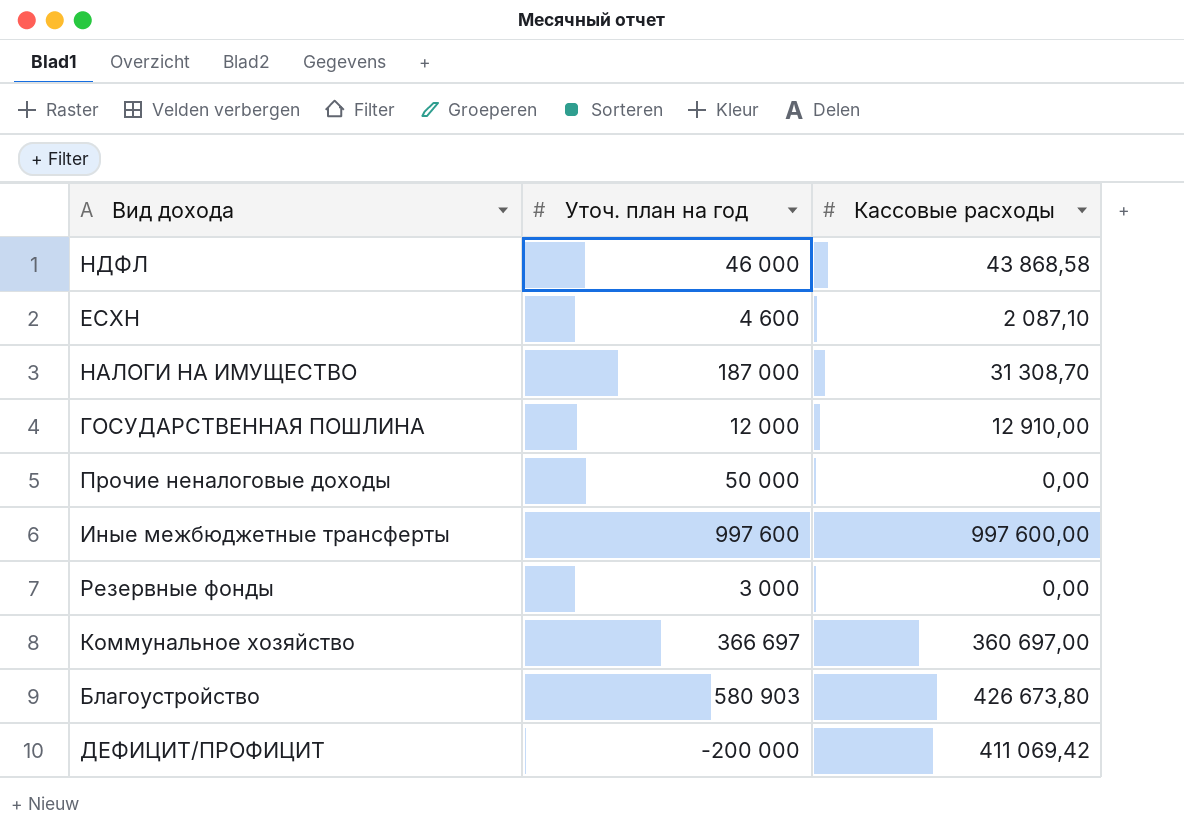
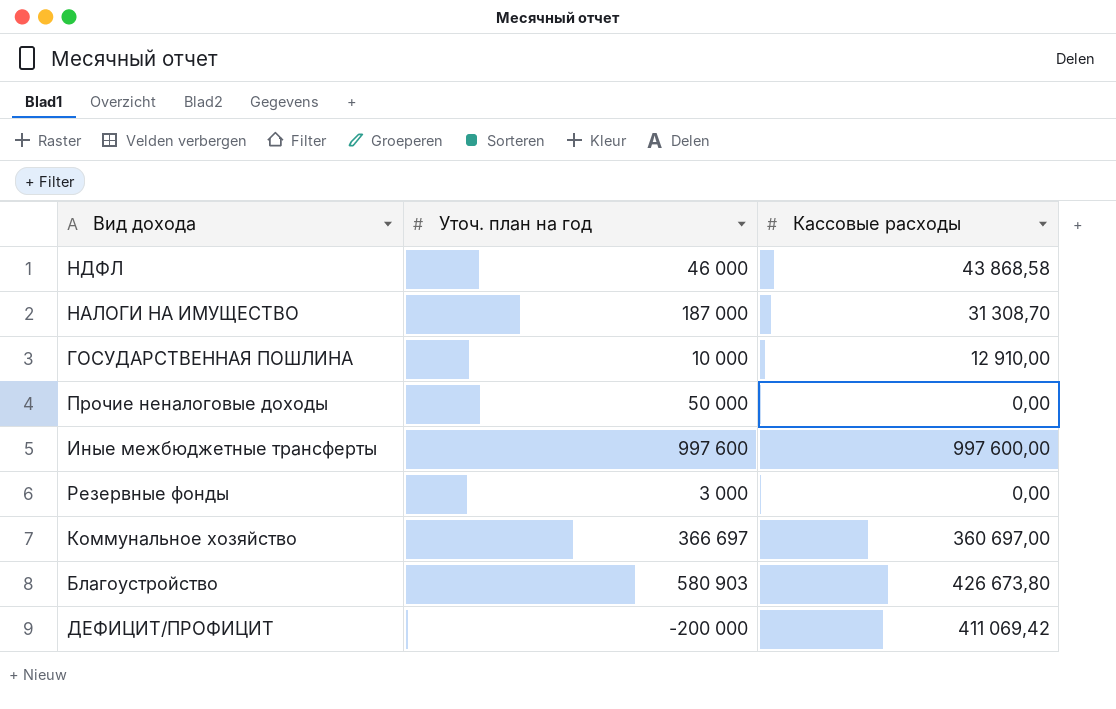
row ЕСХН: 4 600 | 2 087,10 -> none
ГОСУДАРСТВЕННАЯ ПОШЛИНА | Уточ. план на год: 12 000 -> 10 000

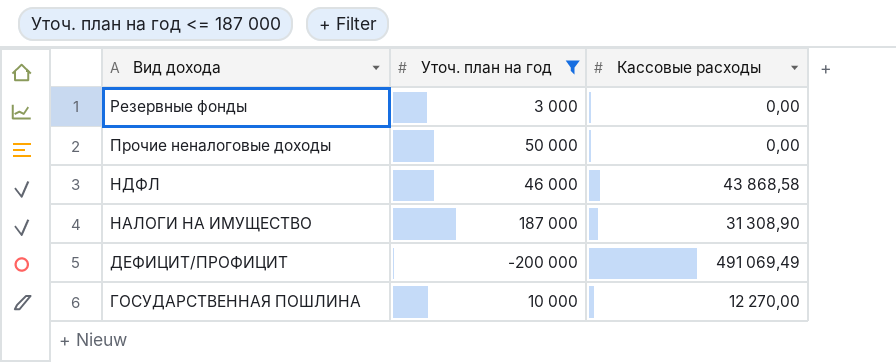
filter: none -> Уточ. план на год <= 187 000
row order: none -> Вид дохода descending
НАЛОГИ НА ИМУЩЕСТВО | Кассовые расходы: 31 308,70 -> 31 308,90
ДЕФИЦИТ/ПРОФИЦИТ | Кассовые расходы: 411 069,42 -> 491 069,49
ГОСУДАРСТВЕННАЯ ПОШЛИНА | Кассовые расходы: 12 910,00 -> 12 270,00

